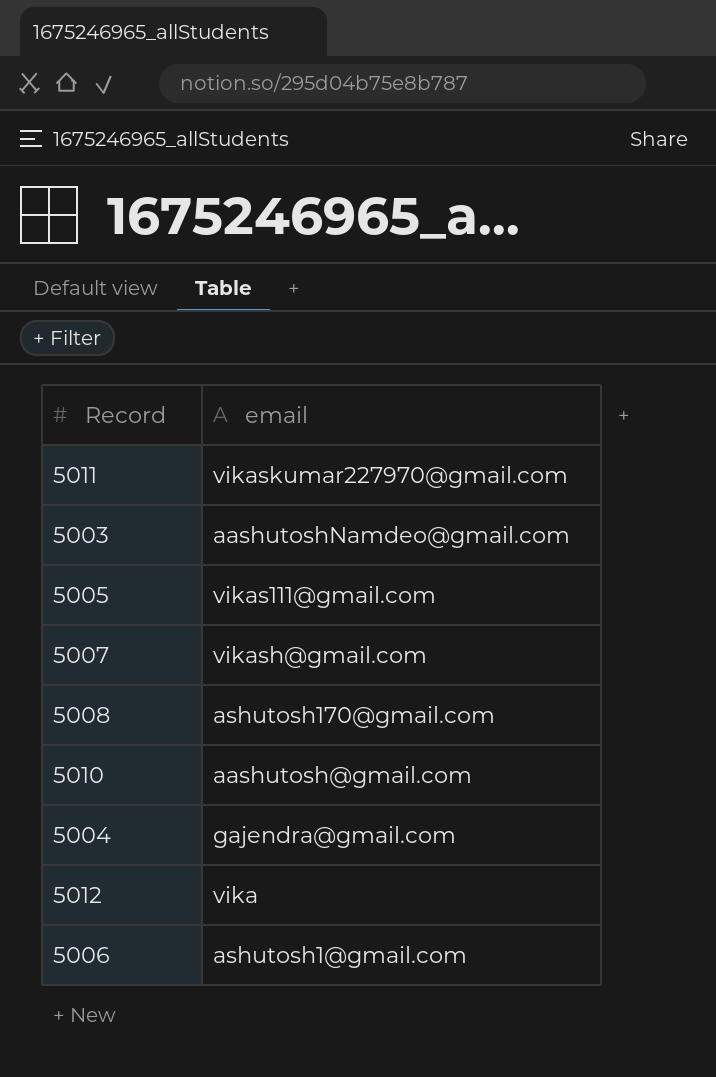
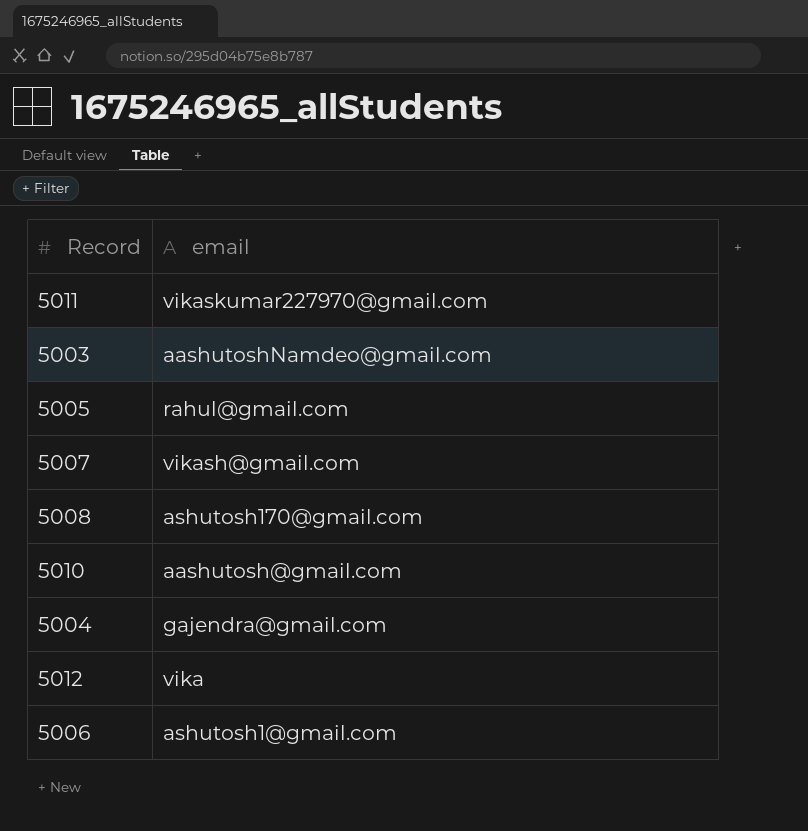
5005 | email: vikas111@gmail.com -> rahul@gmail.com

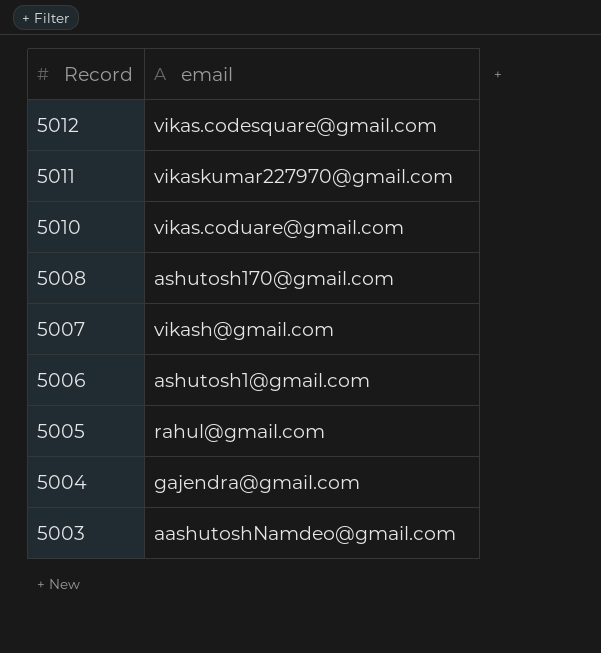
row order: none -> Record descending
5012 | email: vika -> vikas.codesquare@gmail.com
5010 | email: aashutosh@gmail.com -> vikas.coduare@gmail.com

